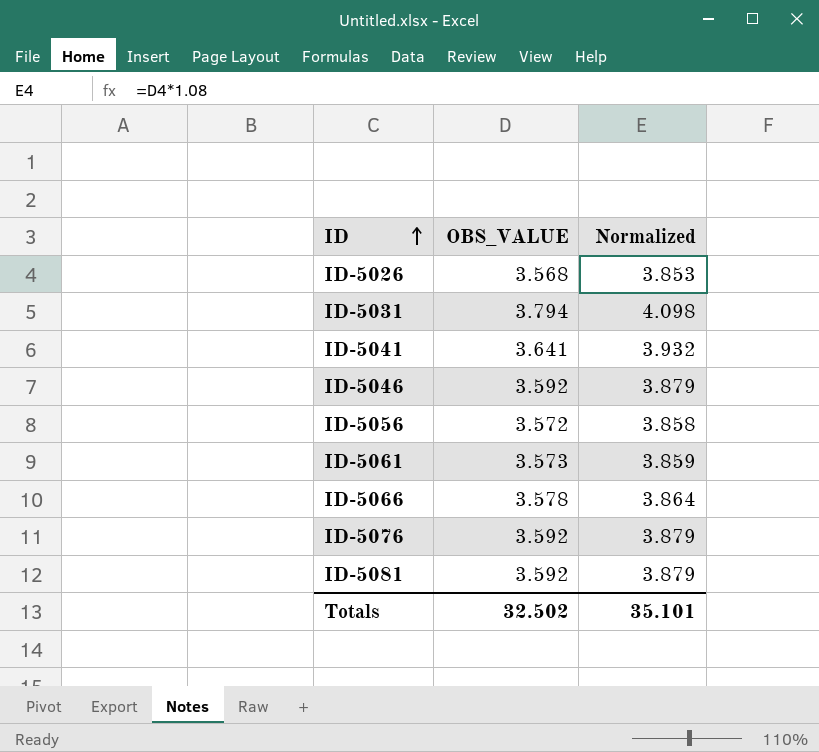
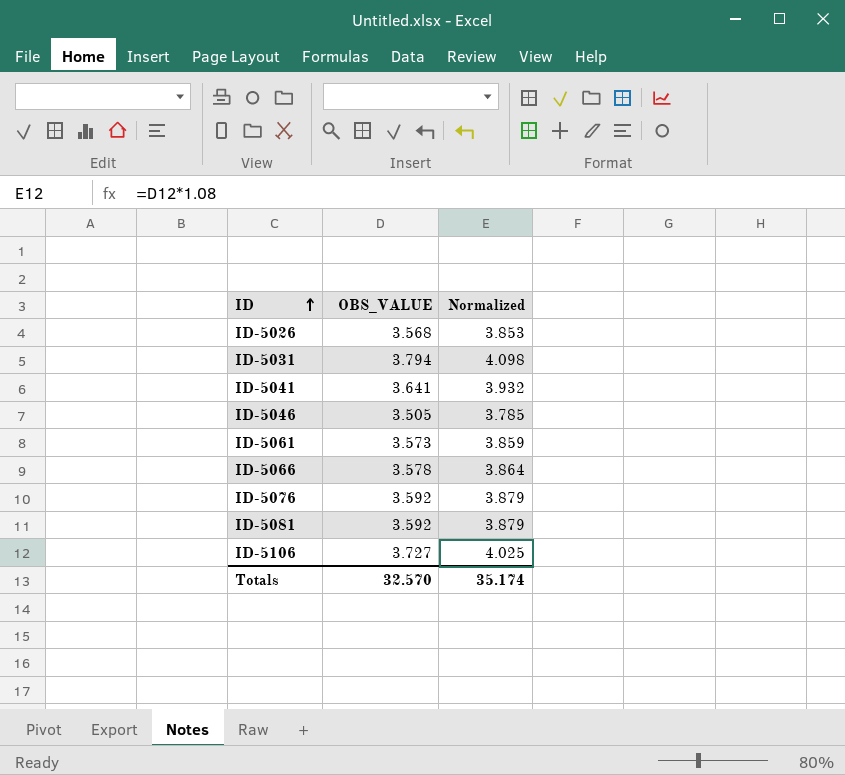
row ID-5056: 3.572 | 3.858 -> none
ID-5046 | OBS_VALUE: 3.592 -> 3.505
ID-5046 | Normalized: 3.879 -> 3.785
row ID-5106: none -> 3.727 | 4.025
Totals | OBS_VALUE: 32.502 -> 32.570
Totals | Normalized: 35.101 -> 35.174

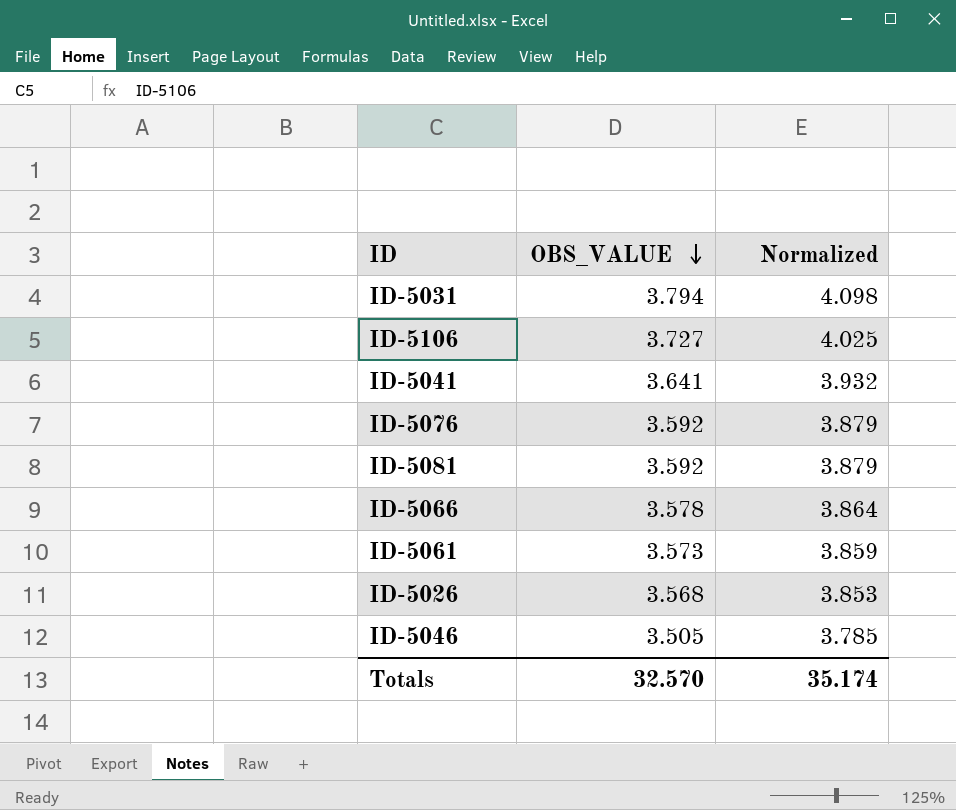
row order: ID ascending -> OBS_VALUE descending

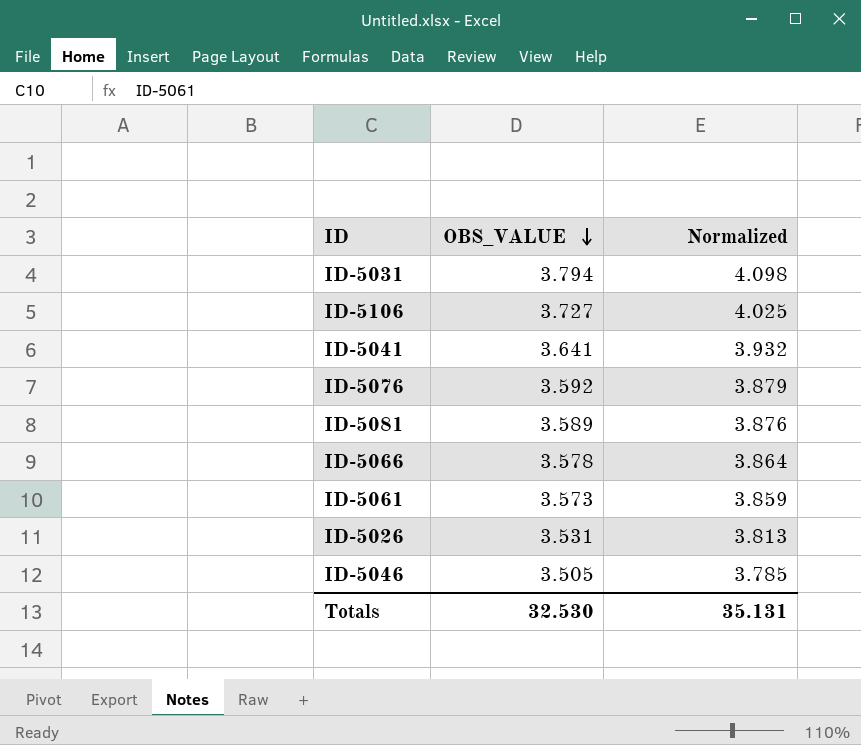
ID-5081 | OBS_VALUE: 3.592 -> 3.589
ID-5081 | Normalized: 3.879 -> 3.876
ID-5026 | OBS_VALUE: 3.568 -> 3.531
ID-5026 | Normalized: 3.853 -> 3.813
Totals | OBS_VALUE: 32.570 -> 32.530
Totals | Normalized: 35.174 -> 35.131

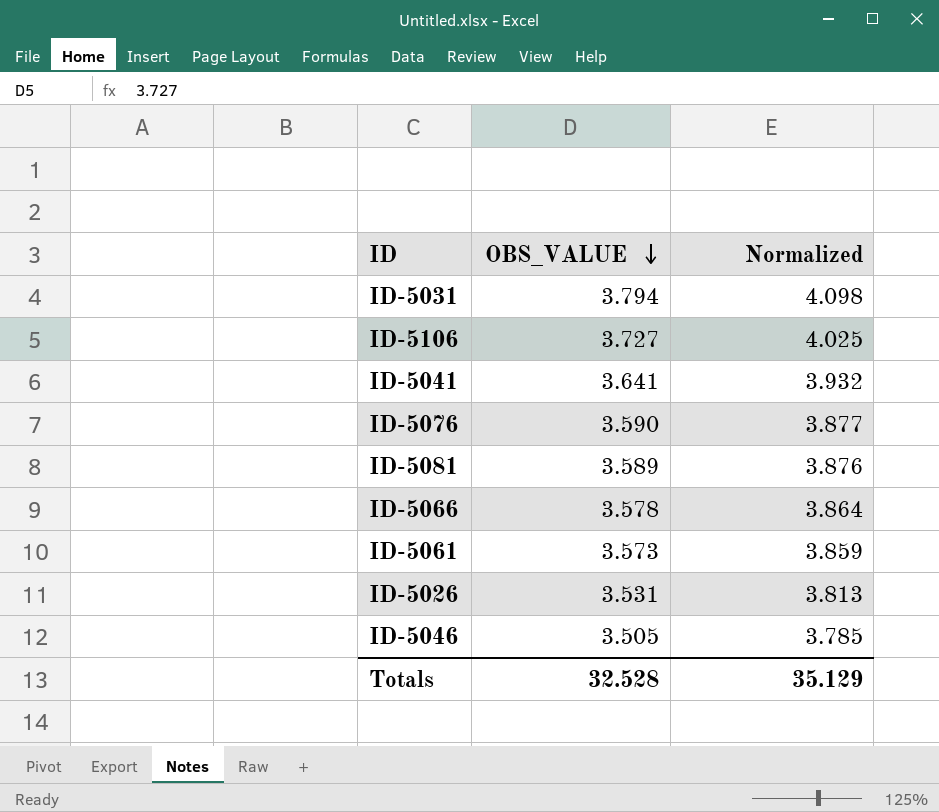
ID-5076 | OBS_VALUE: 3.592 -> 3.590
ID-5076 | Normalized: 3.879 -> 3.877
Totals | OBS_VALUE: 32.530 -> 32.528
Totals | Normalized: 35.131 -> 35.129

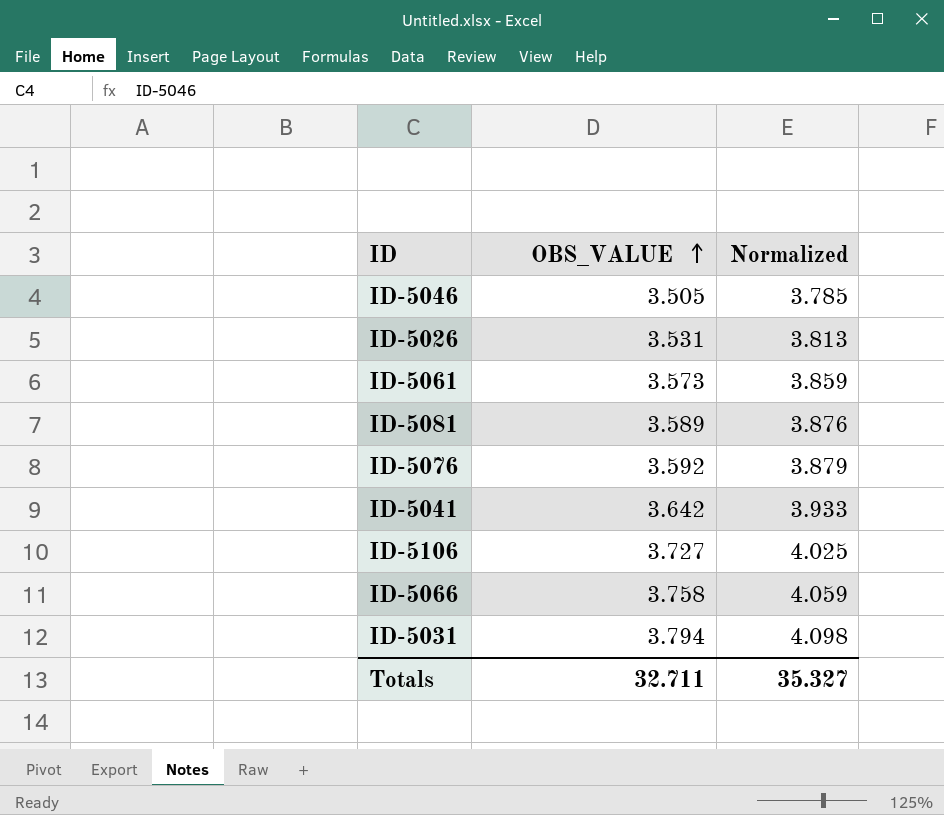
row order: OBS_VALUE descending -> OBS_VALUE ascending
ID-5076 | OBS_VALUE: 3.590 -> 3.592
ID-5076 | Normalized: 3.877 -> 3.879
ID-5041 | OBS_VALUE: 3.641 -> 3.642
ID-5041 | Normalized: 3.932 -> 3.933
ID-5066 | OBS_VALUE: 3.578 -> 3.758
ID-5066 | Normalized: 3.864 -> 4.059
Totals | OBS_VALUE: 32.528 -> 32.711
Totals | Normalized: 35.129 -> 35.327

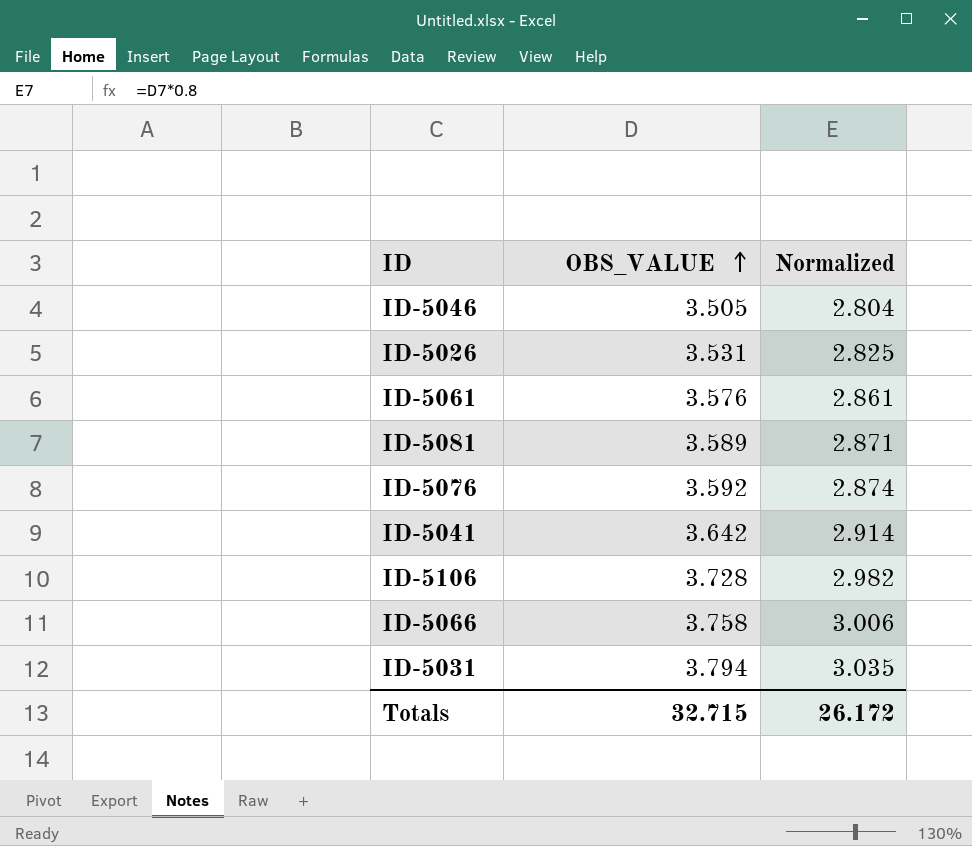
column Normalized | formula: [OBS_VALUE] * 1.08 -> [OBS_VALUE] * 0.8
ID-5061 | OBS_VALUE: 3.573 -> 3.576
ID-5106 | OBS_VALUE: 3.727 -> 3.728
Totals | OBS_VALUE: 32.711 -> 32.715
Totals | Normalized: 35.327 -> 26.172

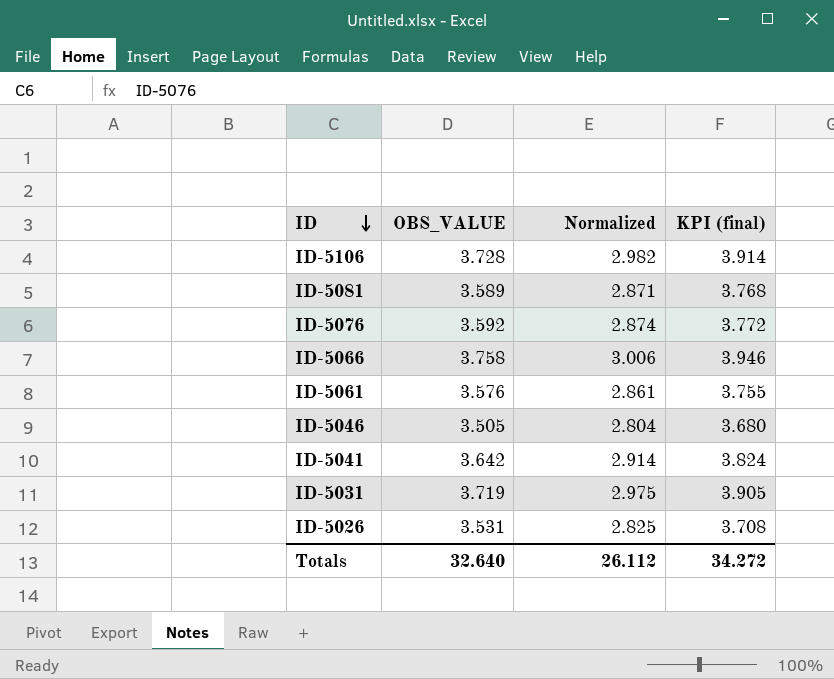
row order: OBS_VALUE ascending -> ID descending
column KPI (final) | formula: none -> [OBS_VALUE] * 1.05
ID-5031 | OBS_VALUE: 3.794 -> 3.719
ID-5031 | Normalized: 3.035 -> 2.975
Totals | OBS_VALUE: 32.715 -> 32.640
Totals | Normalized: 26.172 -> 26.112

